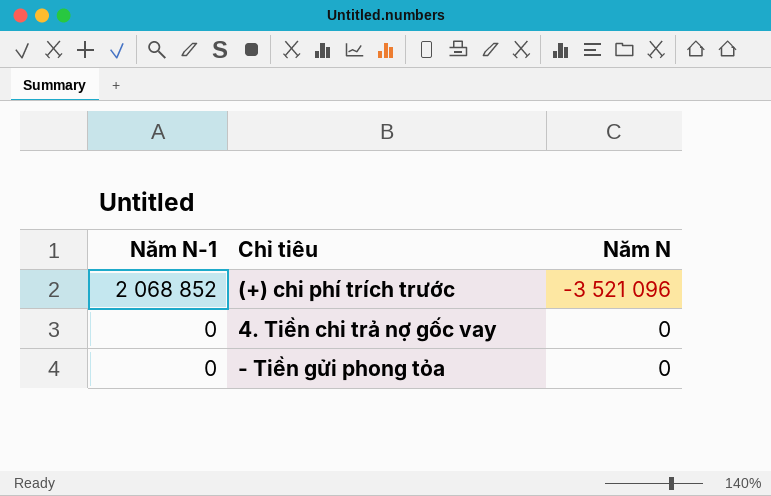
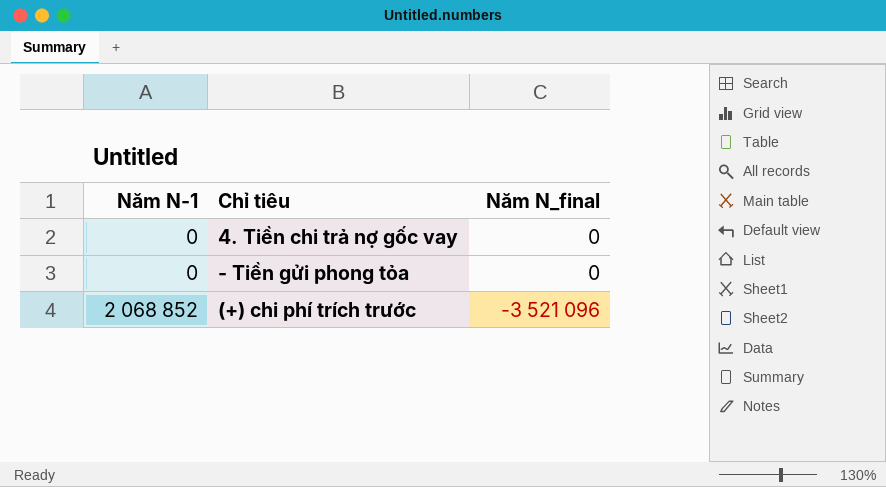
row order: Năm N-1 descending -> Năm N-1 ascending
column name: Năm N -> Năm N_final

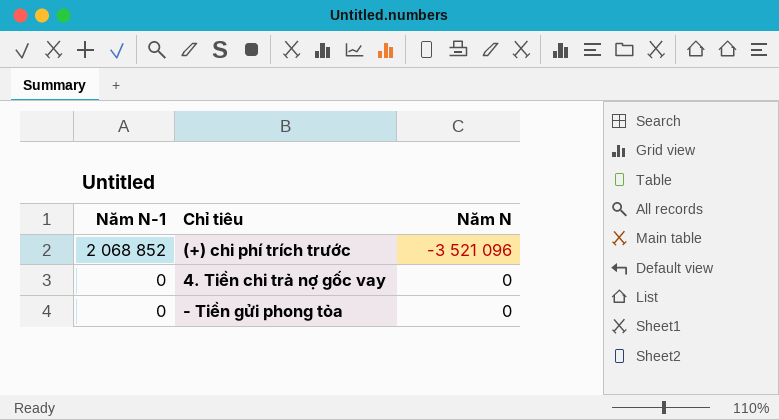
row order: Năm N-1 ascending -> Năm N-1 descending
column name: Năm N_final -> Năm N

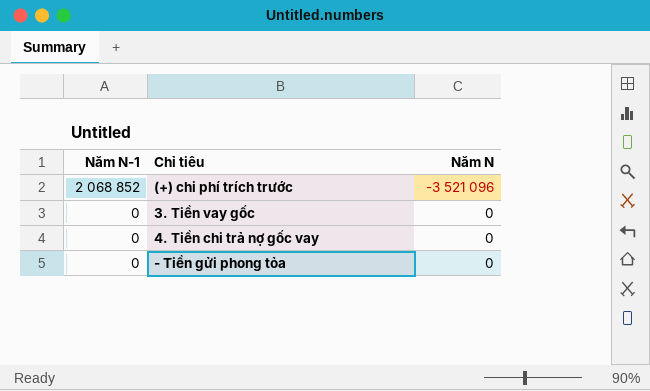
row 3. Tiền vay gốc: none -> 0 | 0

